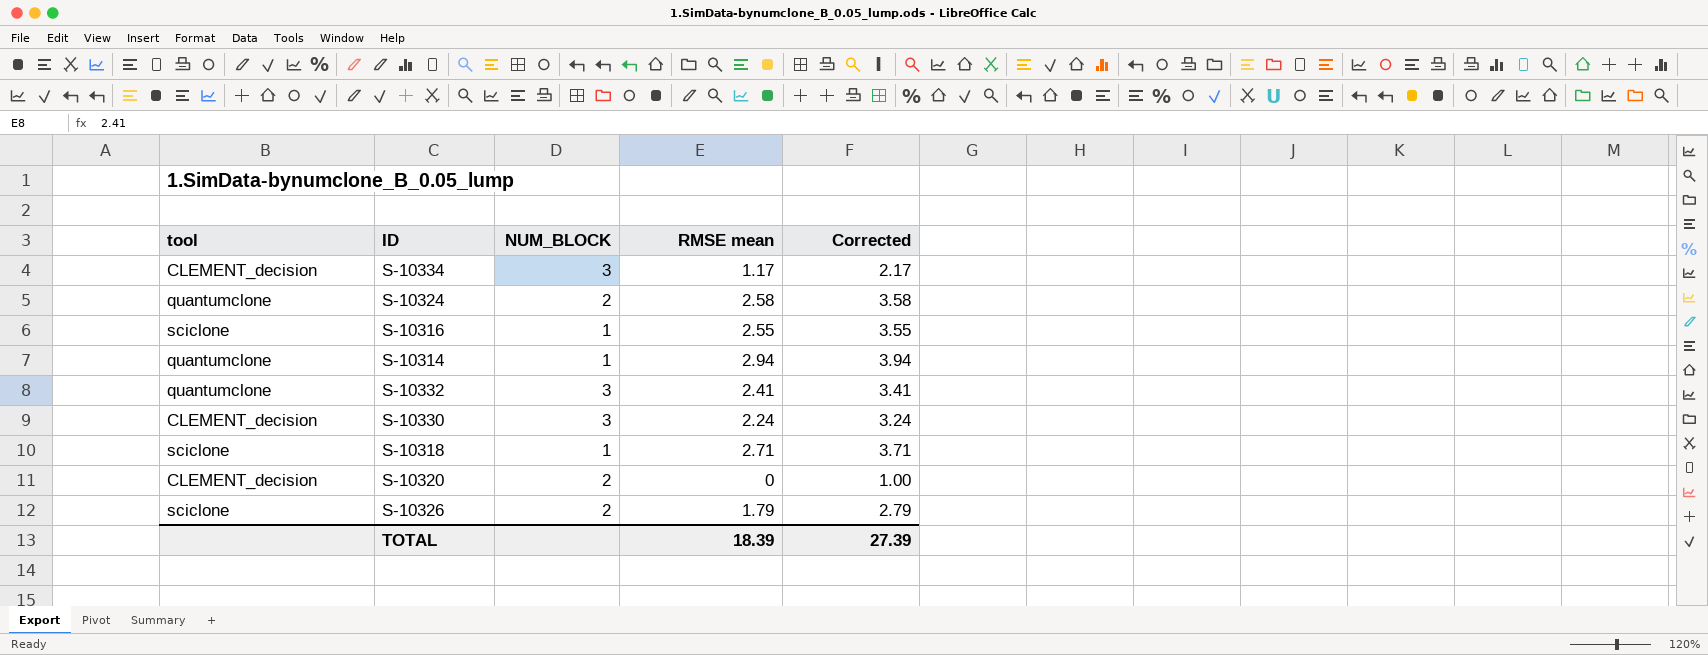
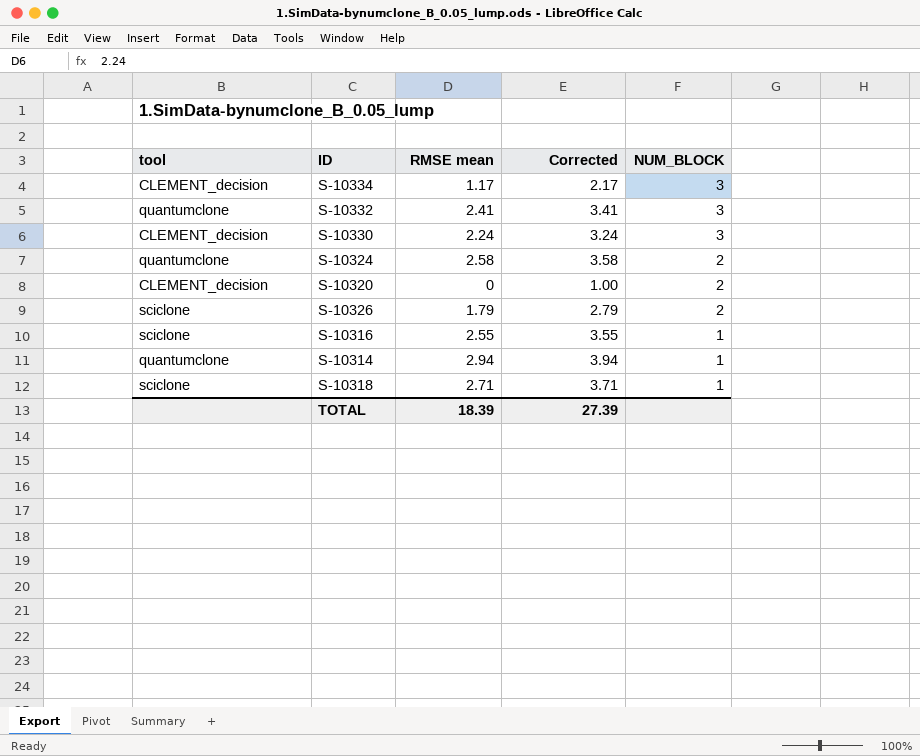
row order: none -> NUM_BLOCK descending
column NUM_BLOCK | position: 3 -> 5

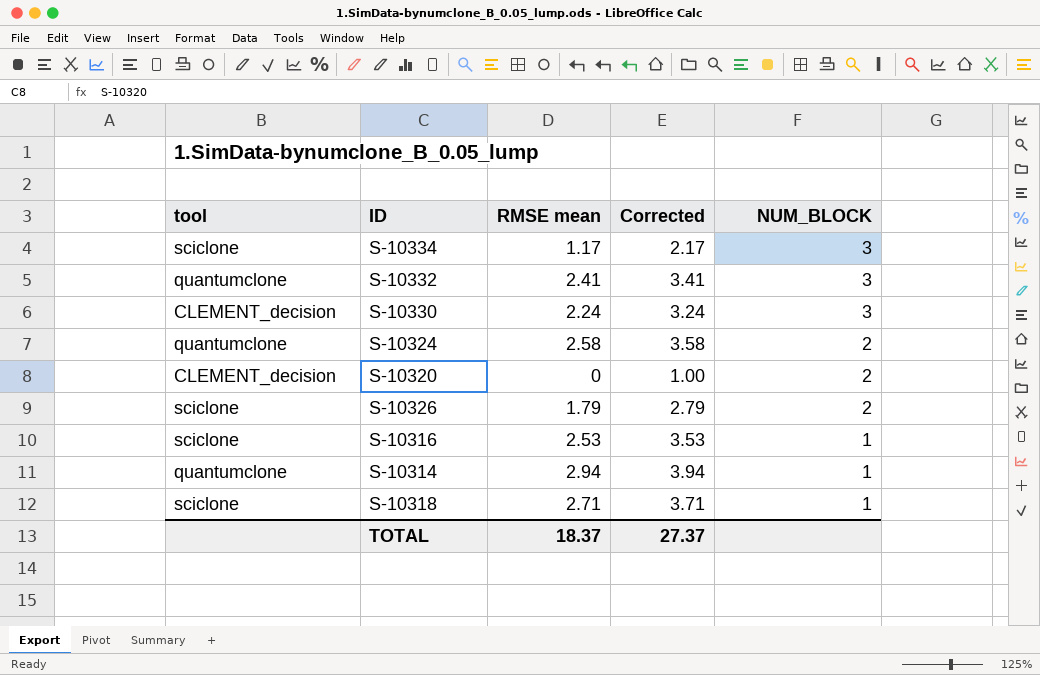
S-10334 | tool: CLEMENT_decision -> sciclone
S-10316 | RMSE mean: 2.55 -> 2.53
S-10316 | Corrected: 3.55 -> 3.53
TOTAL | RMSE mean: 18.39 -> 18.37
TOTAL | Corrected: 27.39 -> 27.37

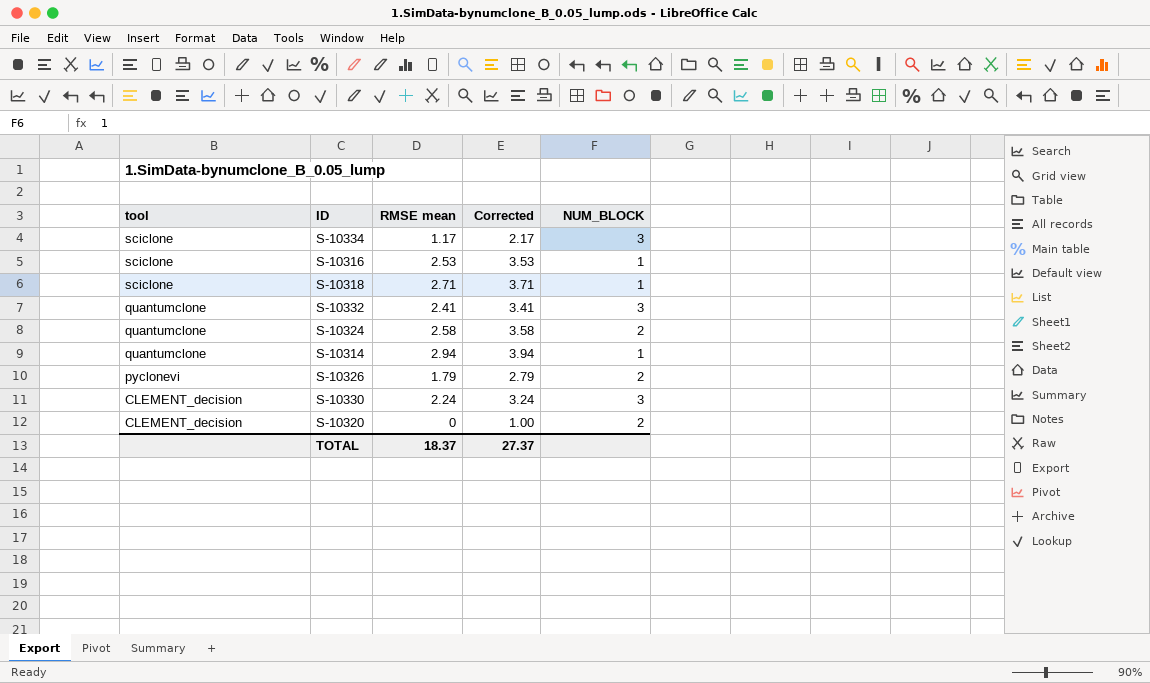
row order: NUM_BLOCK descending -> tool descending
S-10326 | tool: sciclone -> pyclonevi

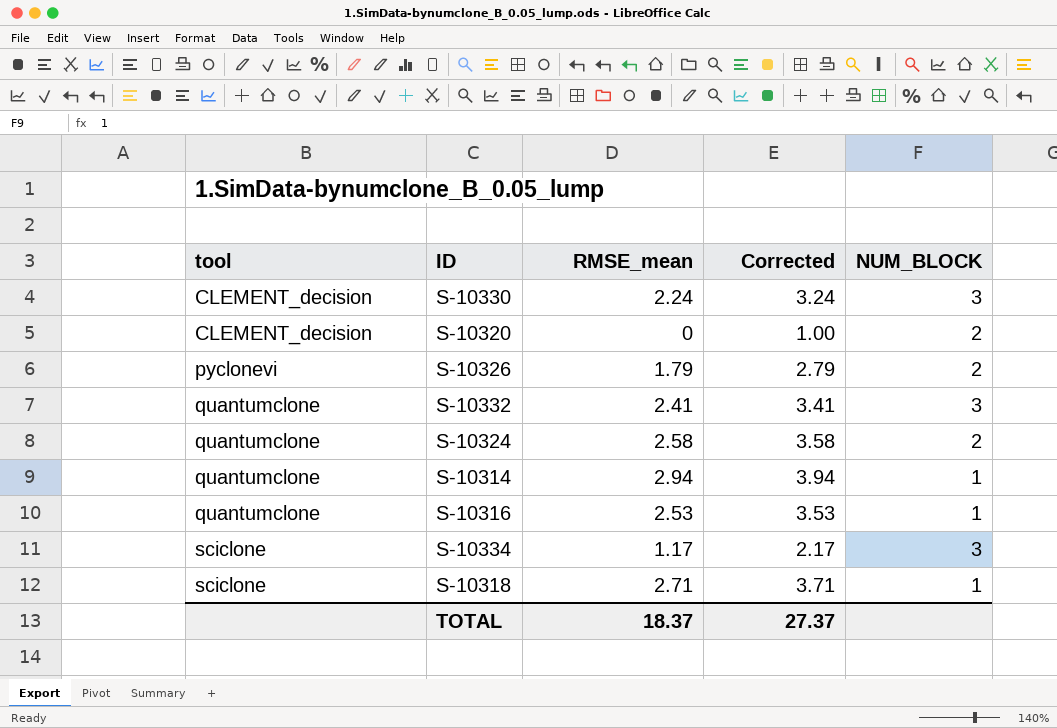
row order: tool descending -> tool ascending
column name: RMSE mean -> RMSE_mean
S-10316 | tool: sciclone -> quantumclone

